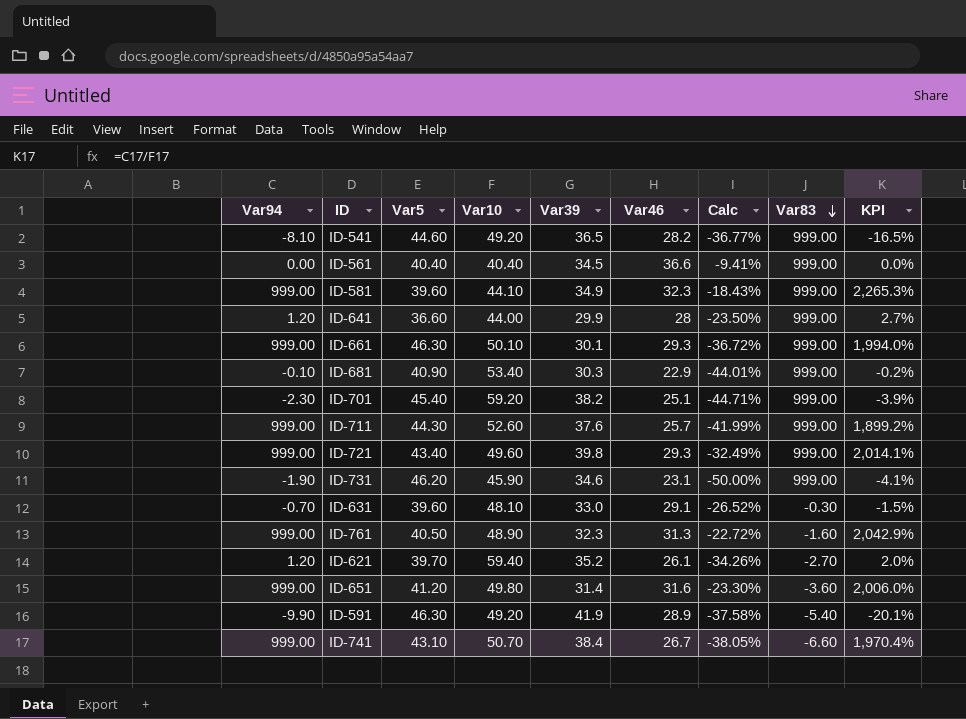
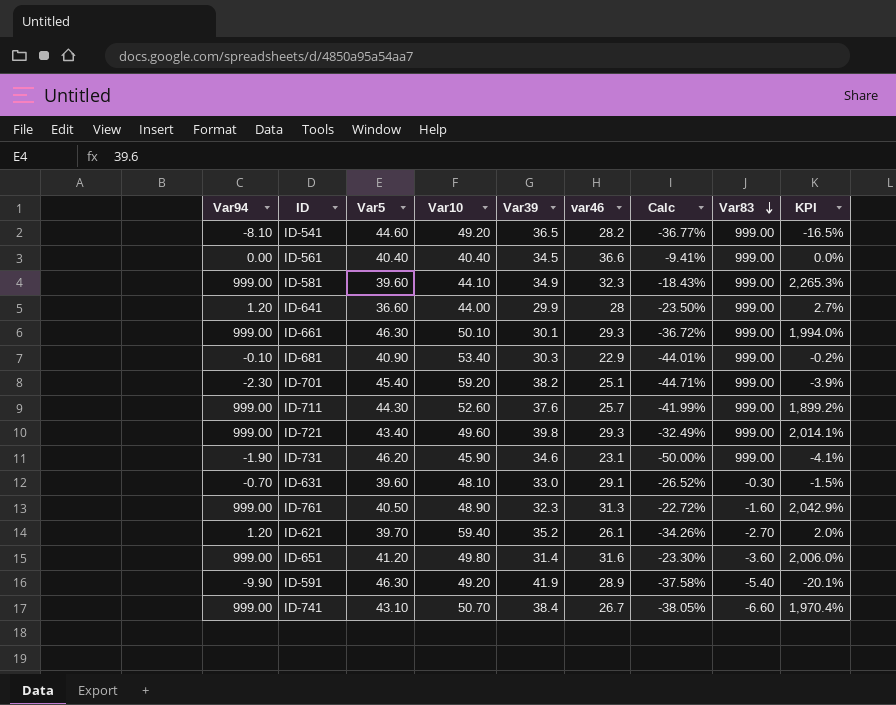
column name: Var46 -> var46

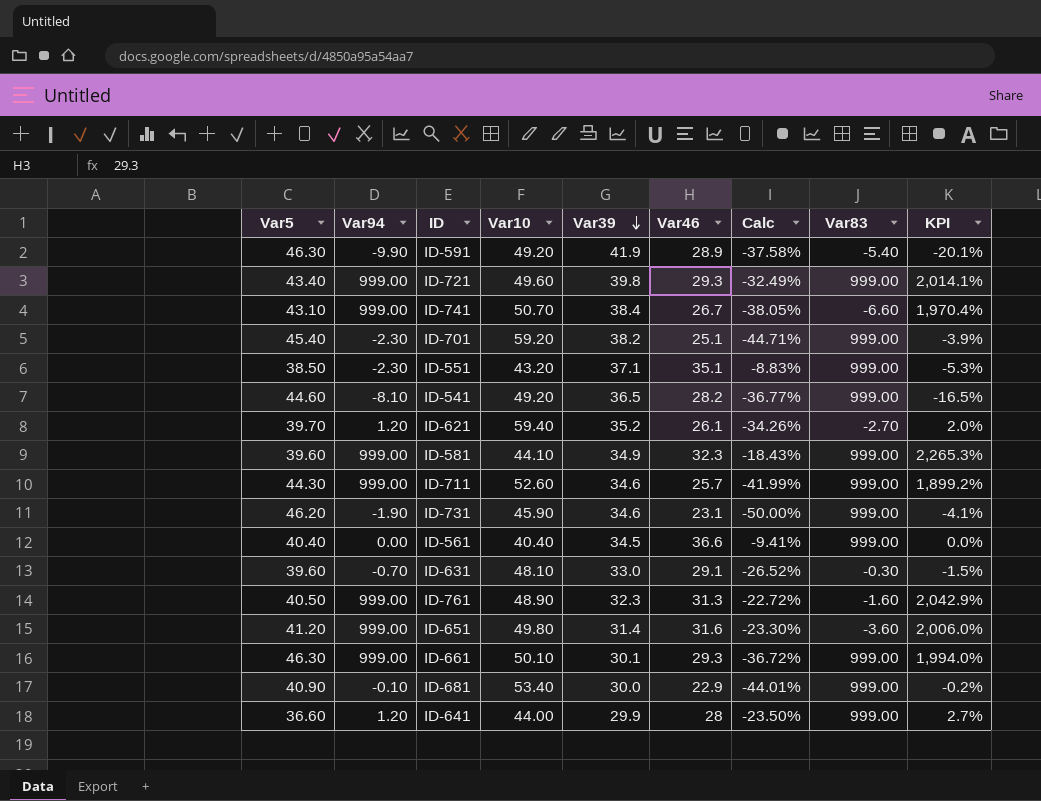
row order: Var83 descending -> Var39 descending
column Var5 | position: 3 -> 1
column name: var46 -> Var46
row ID-551: none -> 38.50 | -2.30 | 43.20 | 37.1 | 35.1 | -8.83% | 999.00 | -5.3%
ID-711 | Var39: 37.6 -> 34.6
ID-681 | Var39: 30.3 -> 30.0

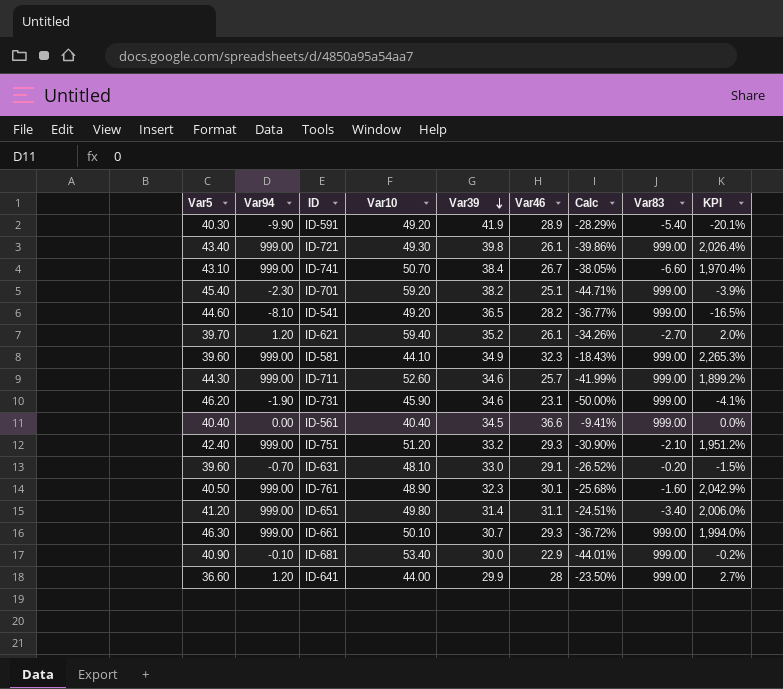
row ID-551: 38.50 | -2.30 | 43.20 | 37.1 | 35.1 | -8.83% | 999.00 | -5.3% -> none
ID-591 | Var5: 46.30 -> 40.30
ID-591 | Calc: -37.58% -> -28.29%
ID-721 | Var10: 49.60 -> 49.30
ID-721 | Var46: 29.3 -> 26.1
ID-721 | Calc: -32.49% -> -39.86%
ID-721 | KPI: 2,014.1% -> 2,026.4%
row ID-751: none -> 42.40 | 999.00 | 51.20 | 33.2 | 29.3 | -30.90% | -2.10 | 1,951.2%
ID-631 | Var83: -0.30 -> -0.20
ID-761 | Var46: 31.3 -> 30.1
ID-761 | Calc: -22.72% -> -25.68%
ID-651 | Var46: 31.6 -> 31.1
ID-651 | Calc: -23.30% -> -24.51%
ID-651 | Var83: -3.60 -> -3.40
ID-661 | Var39: 30.1 -> 30.7

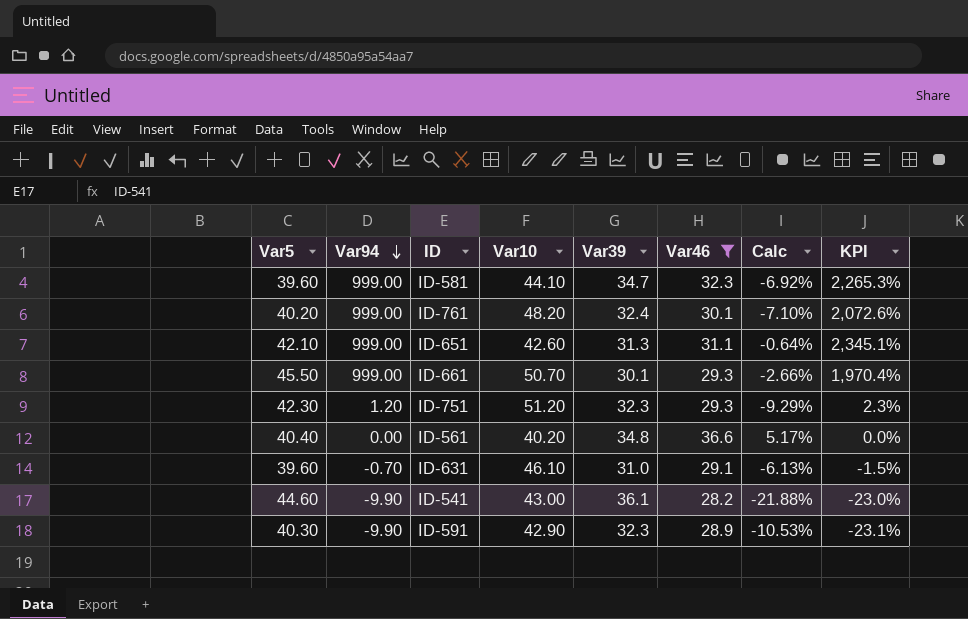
filter: none -> Var46 >= 28.2
row order: Var39 descending -> Var94 descending
column Var83 | position: 8 -> none
column Calc | formula: ([Var46] - [Var5]) / [Var5] -> ([Var46] - [Var39]) / [Var39]
ID-581 | Var39: 34.9 -> 34.7
ID-761 | Var5: 40.50 -> 40.20
ID-761 | Var10: 48.90 -> 48.20
ID-761 | Var39: 32.3 -> 32.4
ID-761 | KPI: 2,042.9% -> 2,072.6%
ID-651 | Var5: 41.20 -> 42.10
ID-651 | Var10: 49.80 -> 42.60
ID-651 | Var39: 31.4 -> 31.3
ID-651 | KPI: 2,006.0% -> 2,345.1%
ID-661 | Var5: 46.30 -> 45.50
ID-661 | Var10: 50.10 -> 50.70
ID-661 | Var39: 30.7 -> 30.1
ID-661 | KPI: 1,994.0% -> 1,970.4%
ID-751 | Var5: 42.40 -> 42.30
ID-751 | Var94: 999.00 -> 1.20
ID-751 | Var39: 33.2 -> 32.3
ID-751 | KPI: 1,951.2% -> 2.3%
ID-561 | Var10: 40.40 -> 40.20
ID-561 | Var39: 34.5 -> 34.8
ID-631 | Var10: 48.10 -> 46.10
ID-631 | Var39: 33.0 -> 31.0
ID-541 | Var94: -8.10 -> -9.90
ID-541 | Var10: 49.20 -> 43.00
ID-541 | Var39: 36.5 -> 36.1
ID-541 | KPI: -16.5% -> -23.0%
ID-591 | Var10: 49.20 -> 42.90
ID-591 | Var39: 41.9 -> 32.3
ID-591 | KPI: -20.1% -> -23.1%

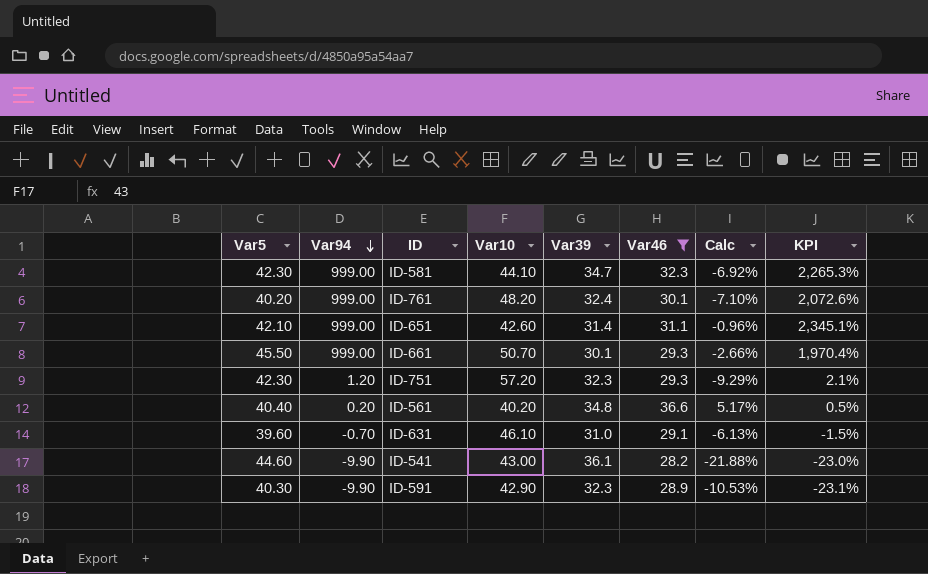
ID-581 | Var5: 39.60 -> 42.30
ID-651 | Var39: 31.3 -> 31.4
ID-651 | Calc: -0.64% -> -0.96%
ID-751 | Var10: 51.20 -> 57.20
ID-751 | KPI: 2.3% -> 2.1%
ID-561 | Var94: 0.00 -> 0.20
ID-561 | KPI: 0.0% -> 0.5%

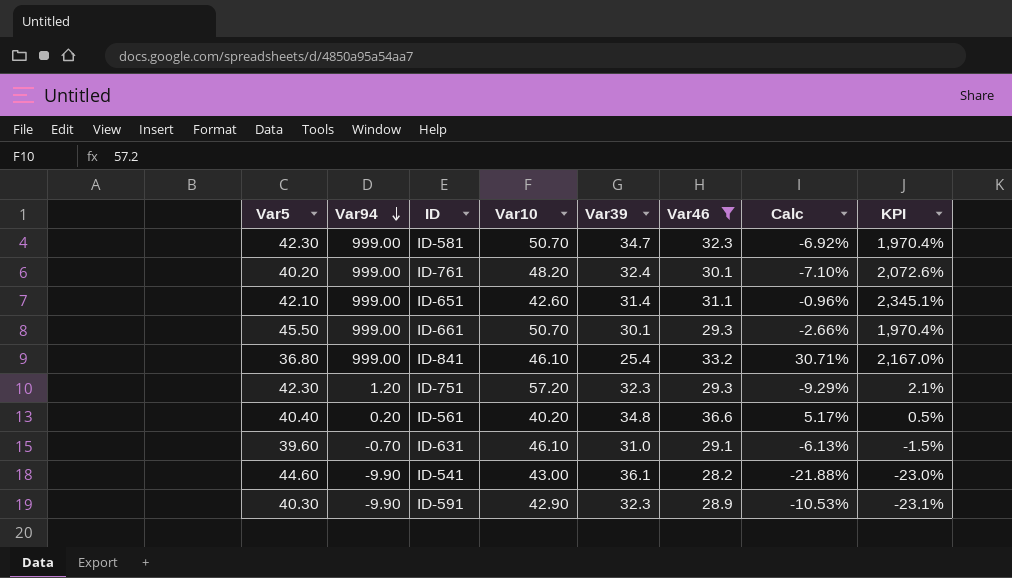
ID-581 | Var10: 44.10 -> 50.70
ID-581 | KPI: 2,265.3% -> 1,970.4%
row ID-841: none -> 36.80 | 999.00 | 46.10 | 25.4 | 33.2 | 30.71% | 2,167.0%

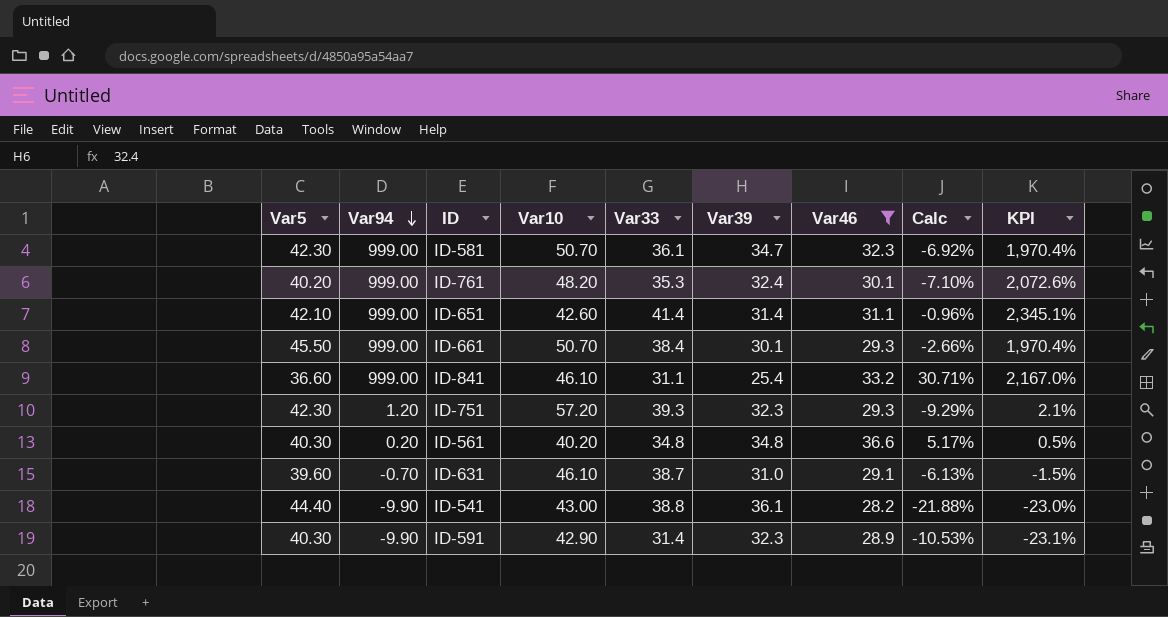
column Var33 | position: none -> 5
ID-841 | Var5: 36.80 -> 36.60
ID-561 | Var5: 40.40 -> 40.30
ID-541 | Var5: 44.60 -> 44.40

